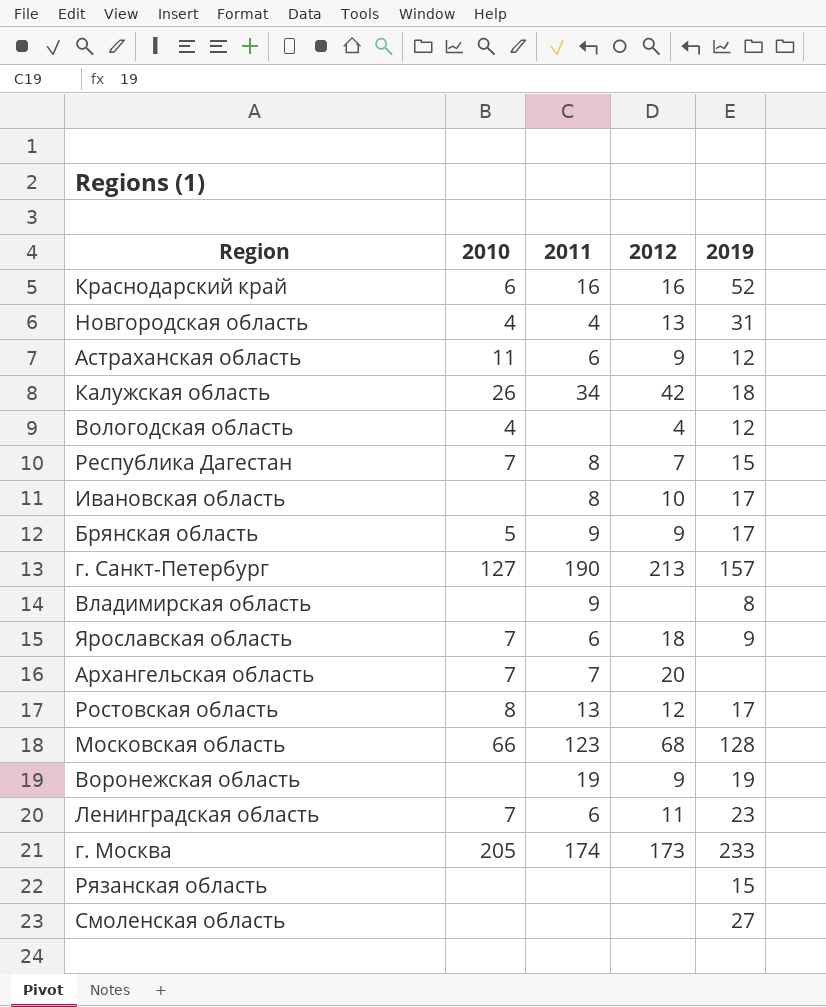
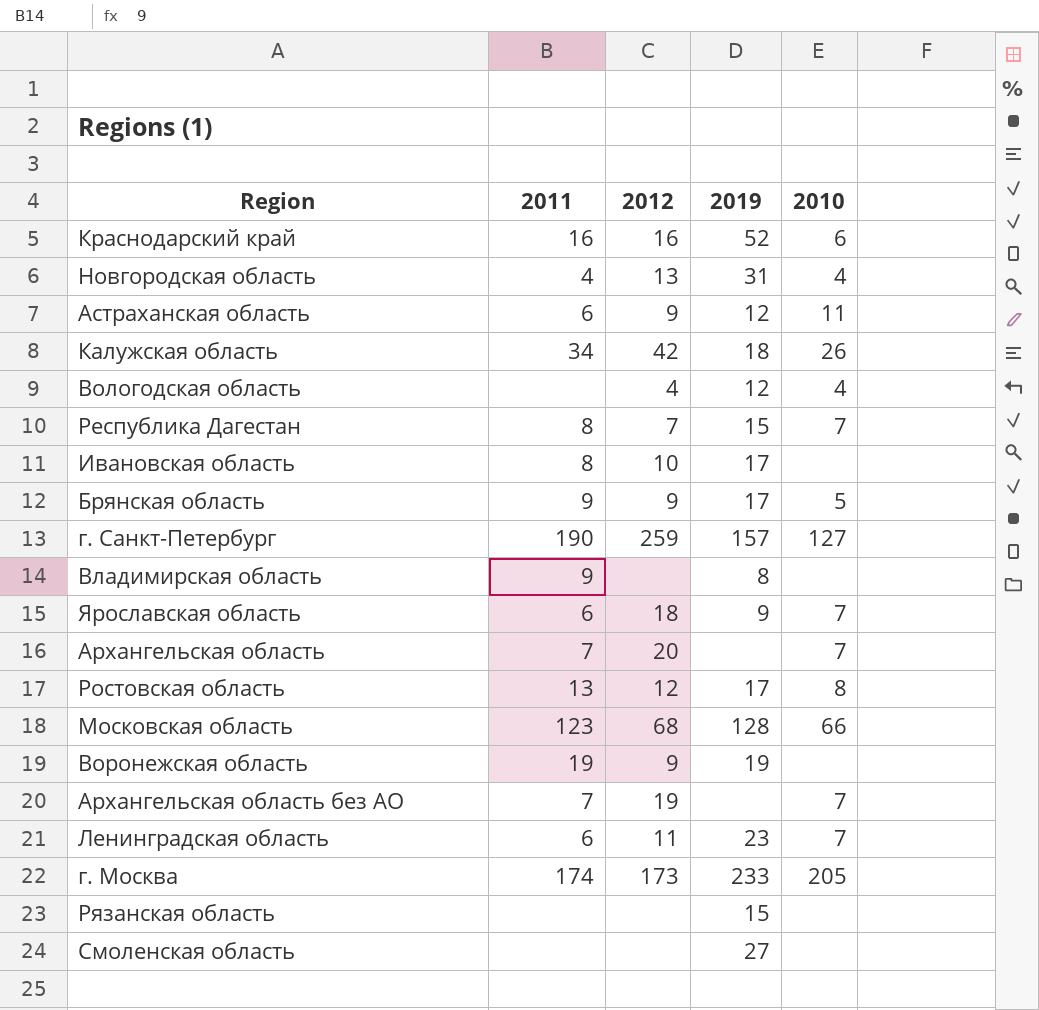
column 2010 | position: 2 -> 5
г. Санкт-Петербург | 2012: 213 -> 259
row Архангельская область без АО: none -> 7 | 19 | none | 7

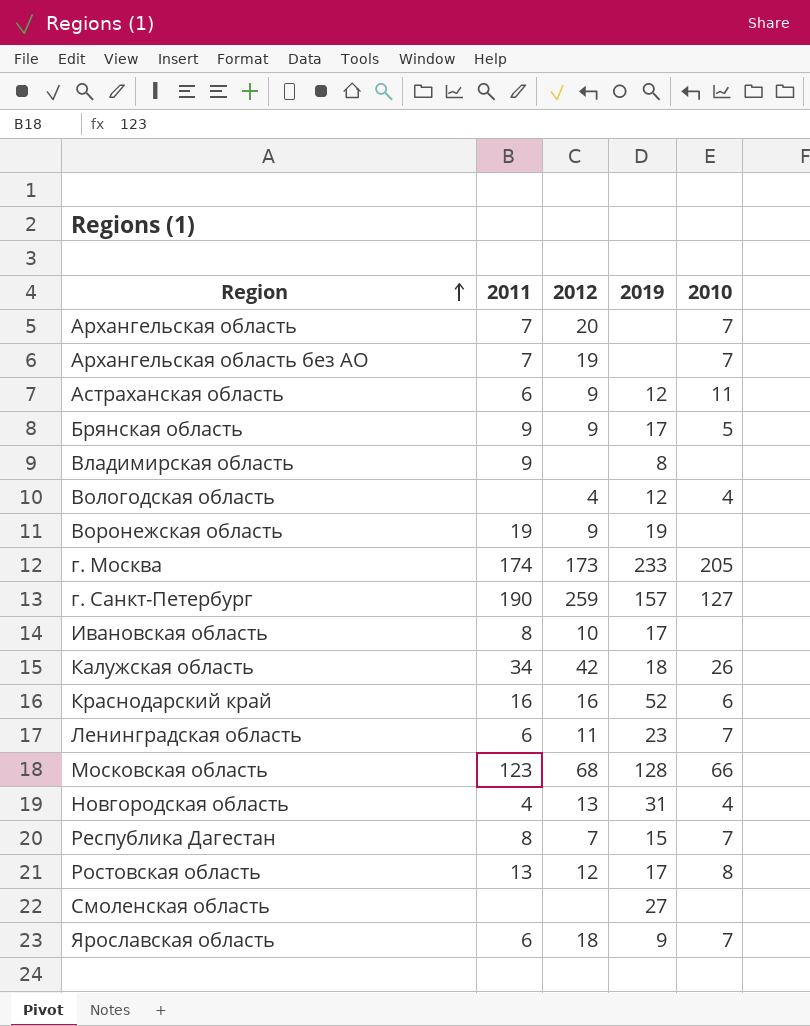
row order: none -> Region ascending
row Рязанская область: none | none | 15 | none -> none

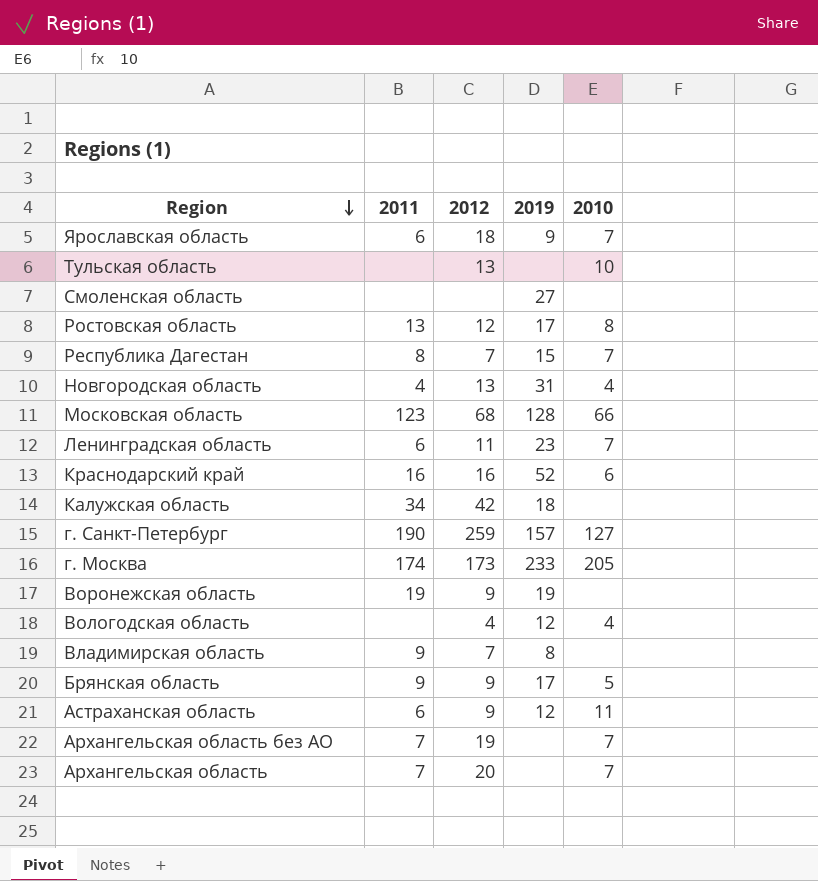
row order: Region ascending -> Region descending
row Ивановская область: 8 | 10 | 17 | none -> none
row Тульская область: none -> none | 13 | none | 10
Калужская область | 2010: 26 -> none
Владимирская область | 2012: none -> 7

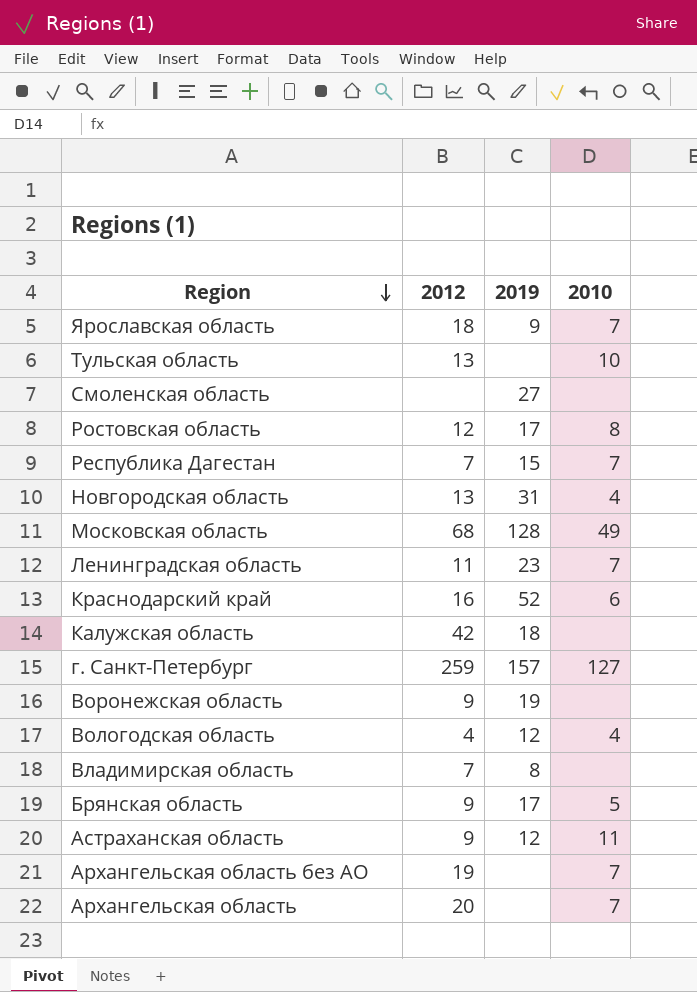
column 2011 | position: 2 -> none
row г. Москва: 174 | 173 | 233 | 205 -> none
Московская область | 2010: 66 -> 49

